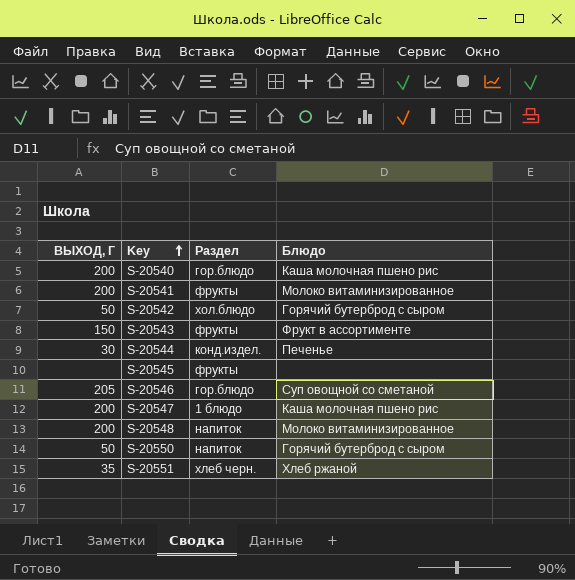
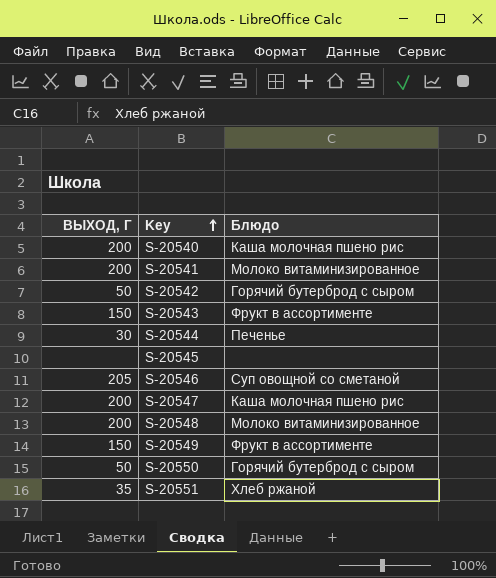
column Раздел | position: 3 -> none
row S-20549: none -> 150 | Фрукт в ассортименте

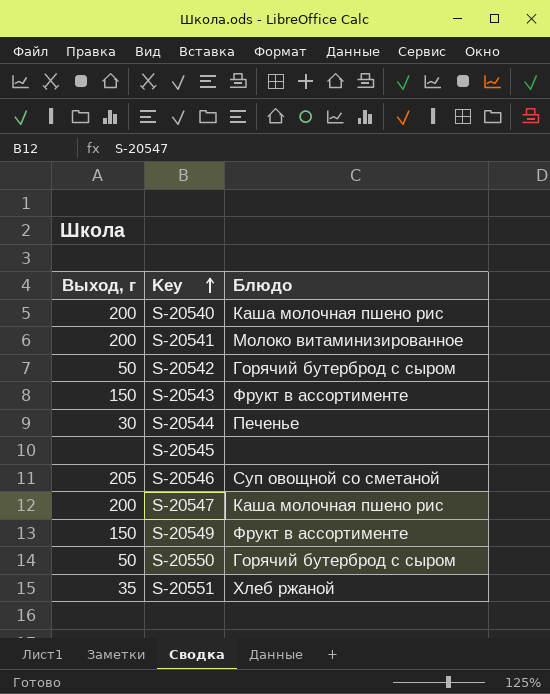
column name: ВЫХОД, Г -> Выход, г
row S-20548: 200 | Молоко витаминизированное -> none

